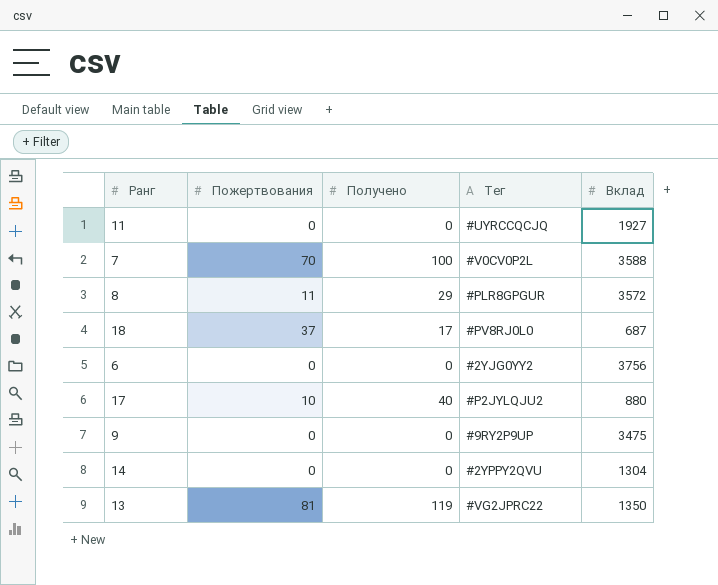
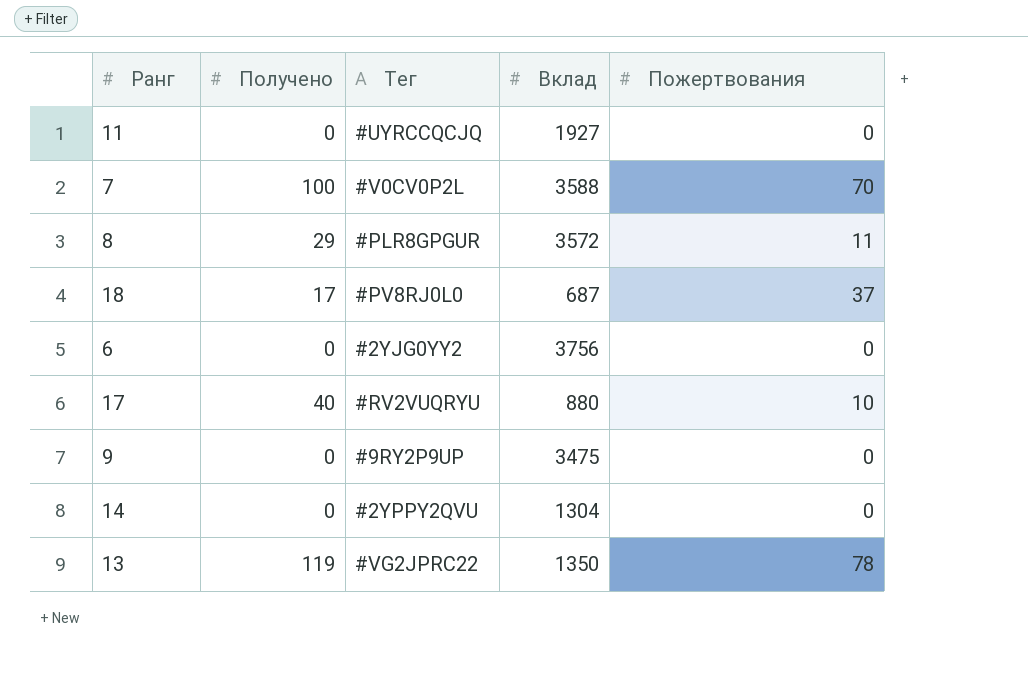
column Пожертвования | position: 2 -> 5
17 | Тег: #P2JYLQJU2 -> #RV2VUQRYU
13 | Пожертвования: 81 -> 78

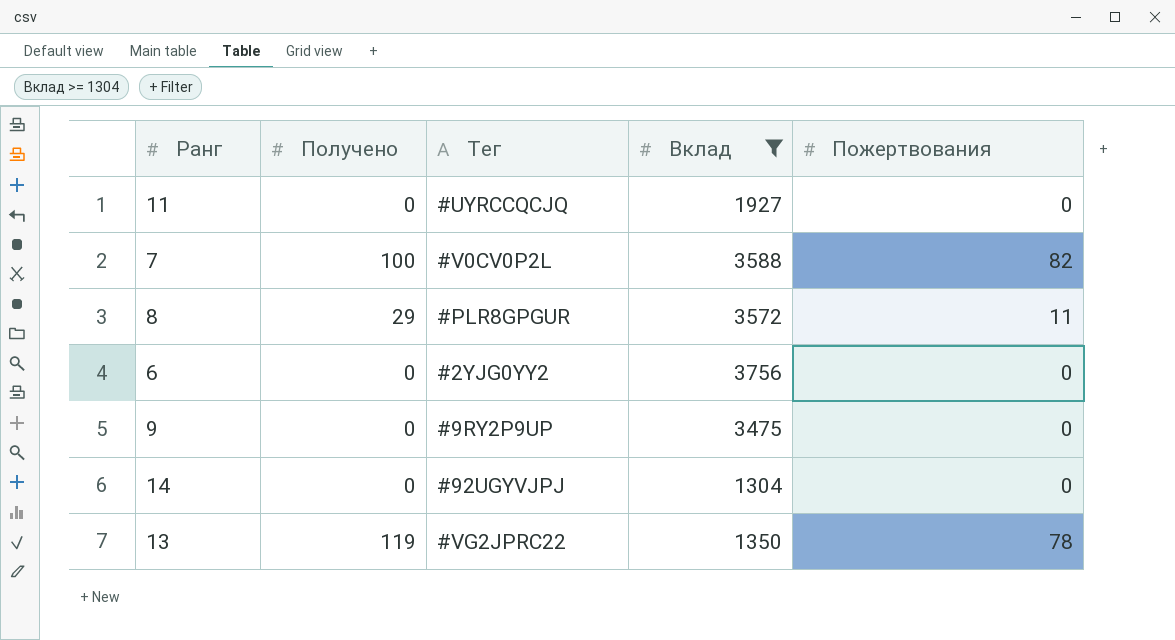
filter: none -> Вклад >= 1304
7 | Пожертвования: 70 -> 82
14 | Тег: #2YPPY2QVU -> #92UGYVJPJ

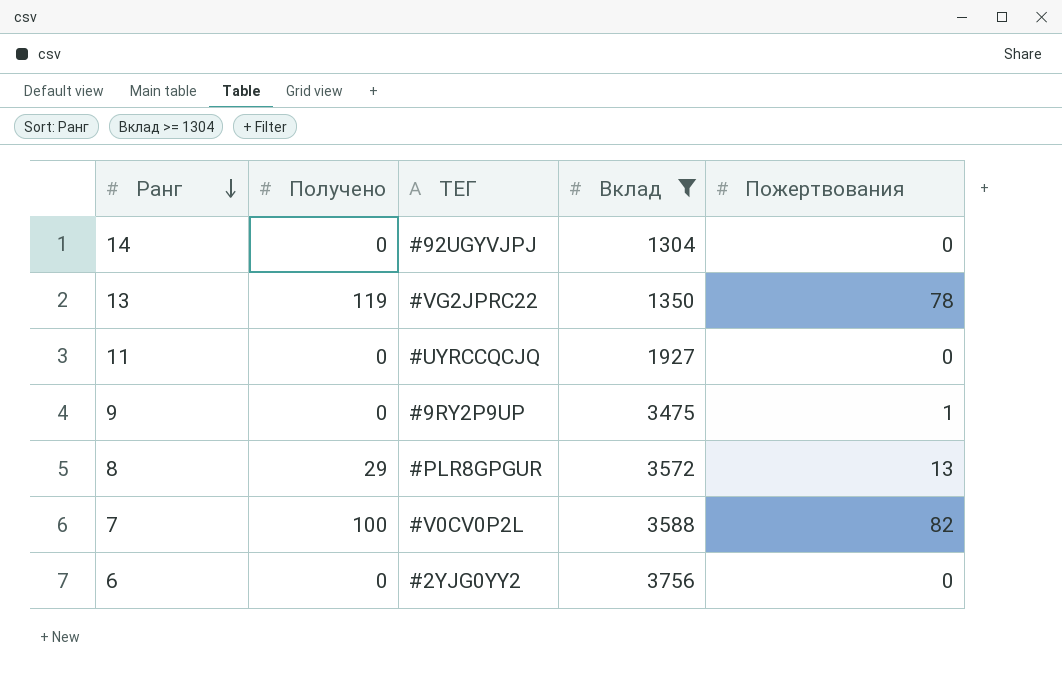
row order: none -> Ранг descending
column name: Тег -> ТЕГ
9 | Пожертвования: 0 -> 1
8 | Пожертвования: 11 -> 13

